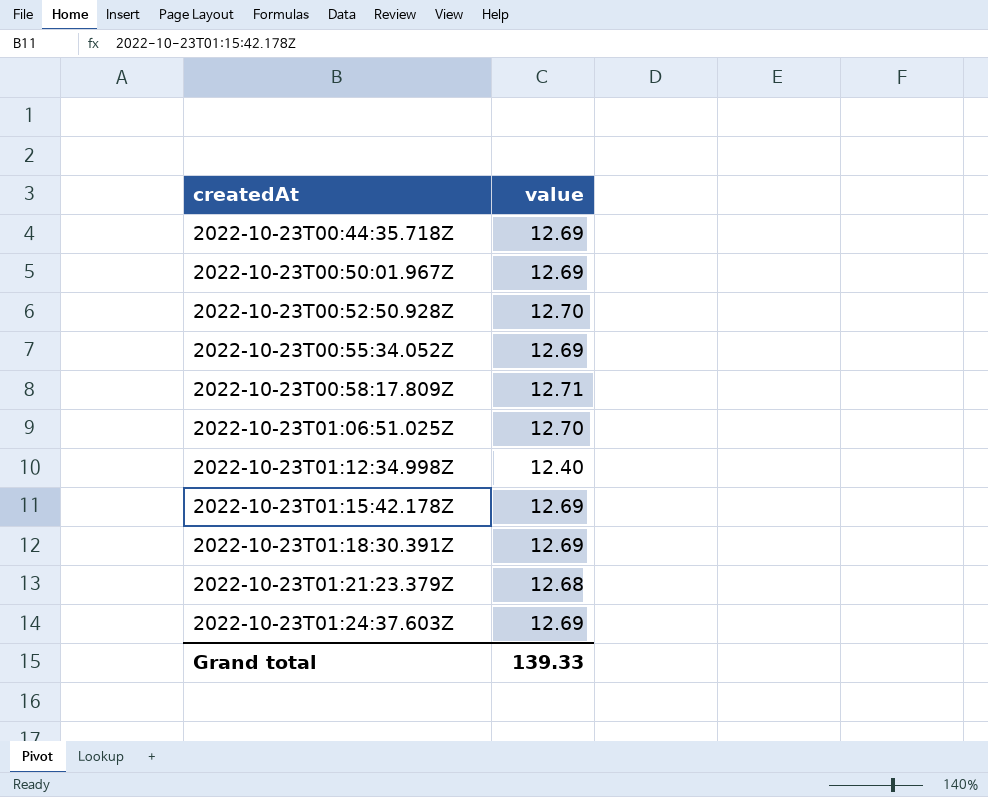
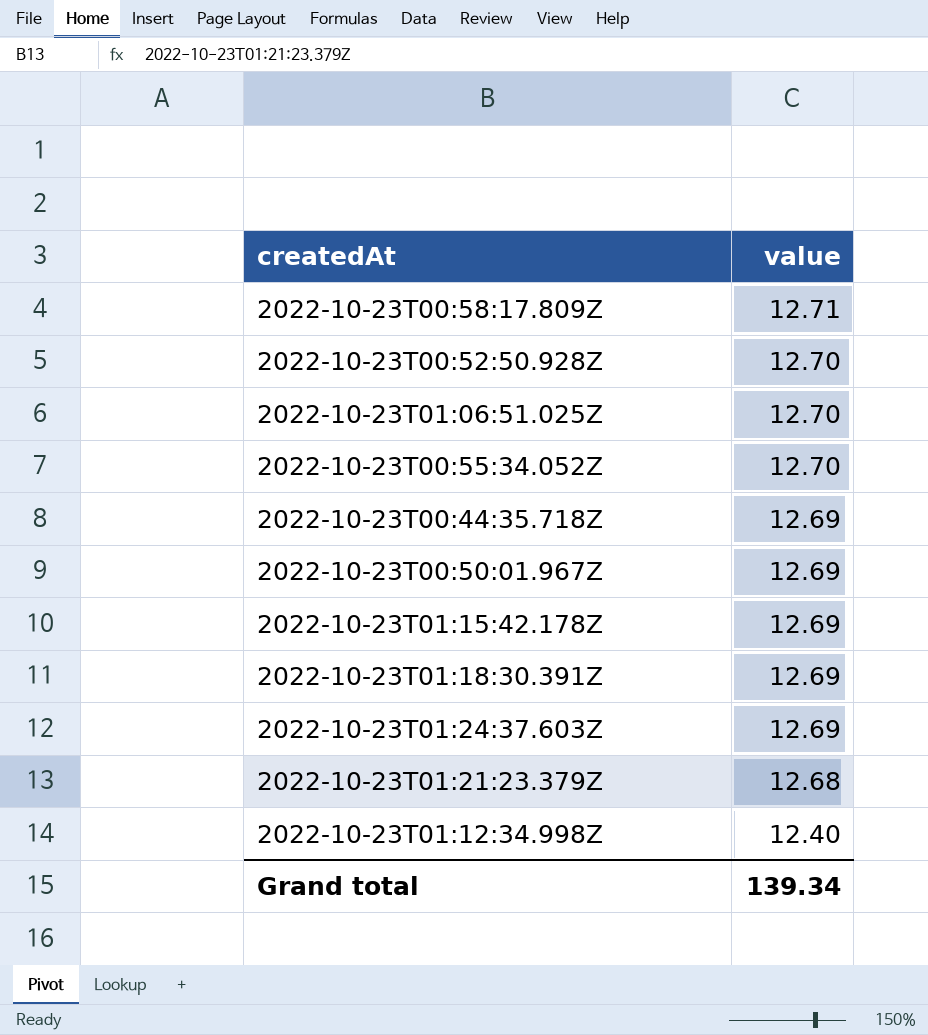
row order: createdAt ascending -> value descending
2022-10-23T00:55:34.052Z | value: 12.69 -> 12.70
Grand total | value: 139.33 -> 139.34

